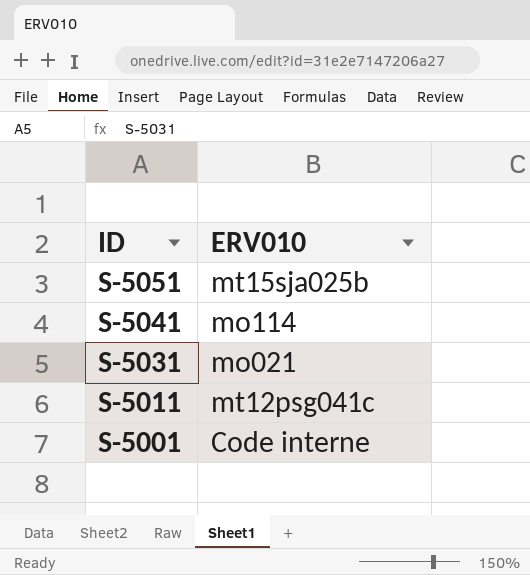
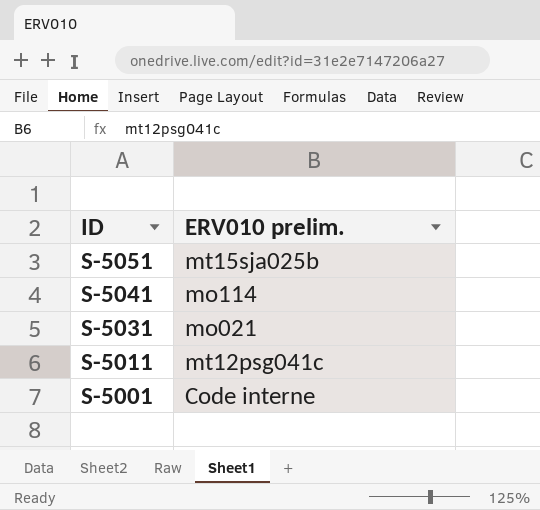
column name: ERV010 -> ERV010 prelim.

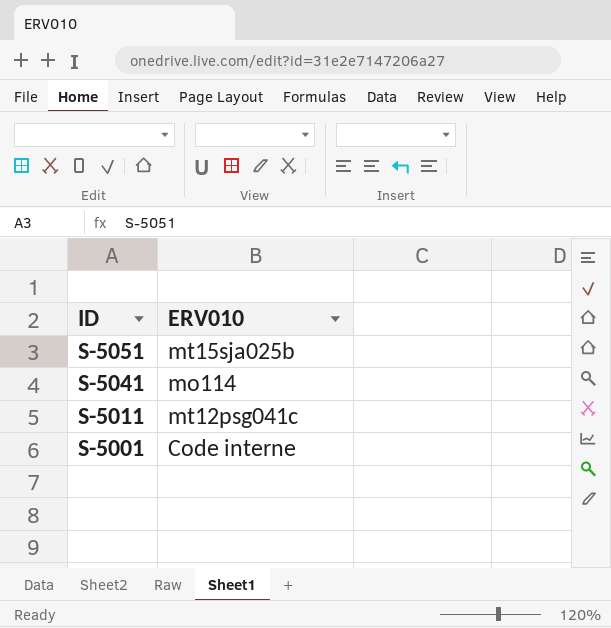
column name: ERV010 prelim. -> ERV010
row S-5031: mo021 -> none

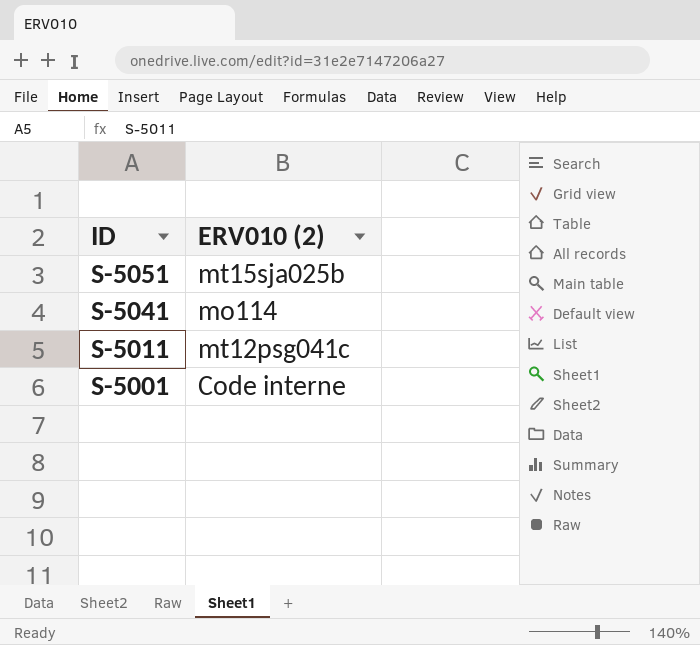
column name: ERV010 -> ERV010 (2)

